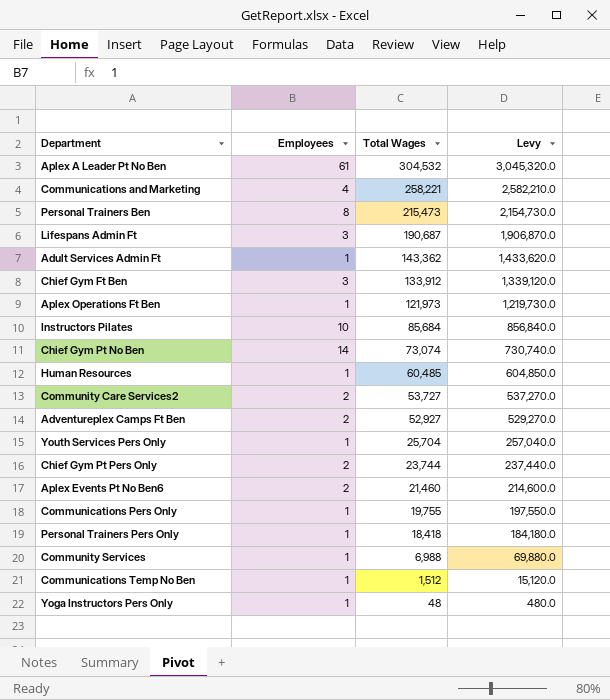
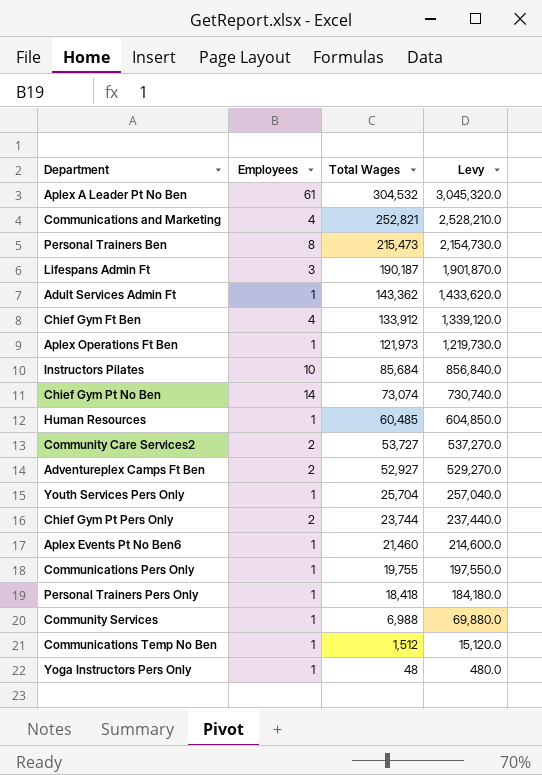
Communications and Marketing | Total Wages: 258,221 -> 252,821
Communications and Marketing | Levy: 2,582,210.0 -> 2,528,210.0
Lifespans Admin Ft | Total Wages: 190,687 -> 190,187
Lifespans Admin Ft | Levy: 1,906,870.0 -> 1,901,870.0
Chief Gym Ft Ben | Employees: 3 -> 4
Aplex Events Pt No Ben6 | Employees: 2 -> 1

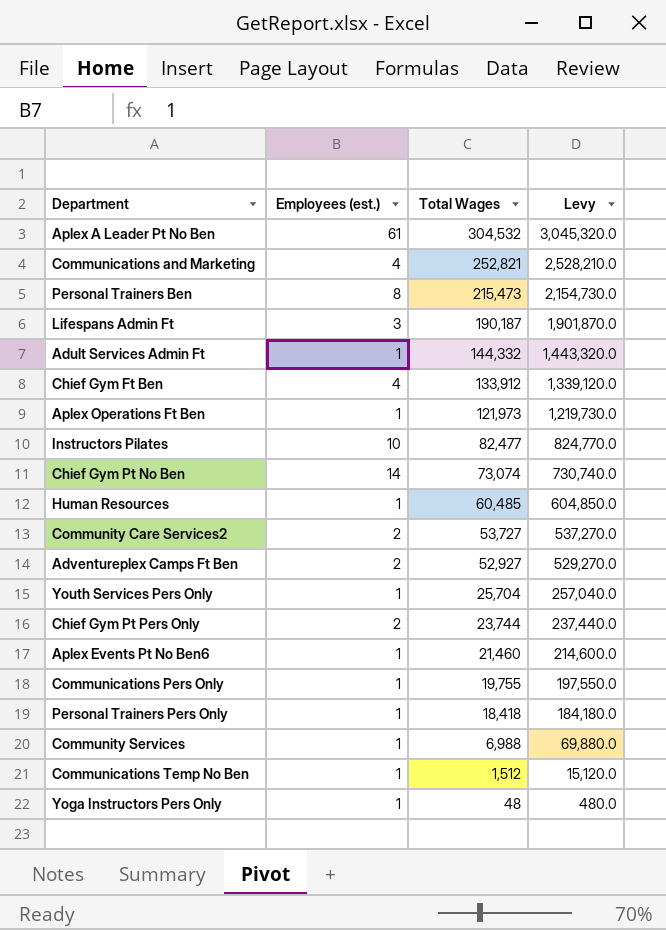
column name: Employees -> Employees (est.)
Adult Services Admin Ft | Total Wages: 143,362 -> 144,332
Adult Services Admin Ft | Levy: 1,433,620.0 -> 1,443,320.0
Instructors Pilates | Total Wages: 85,684 -> 82,477
Instructors Pilates | Levy: 856,840.0 -> 824,770.0

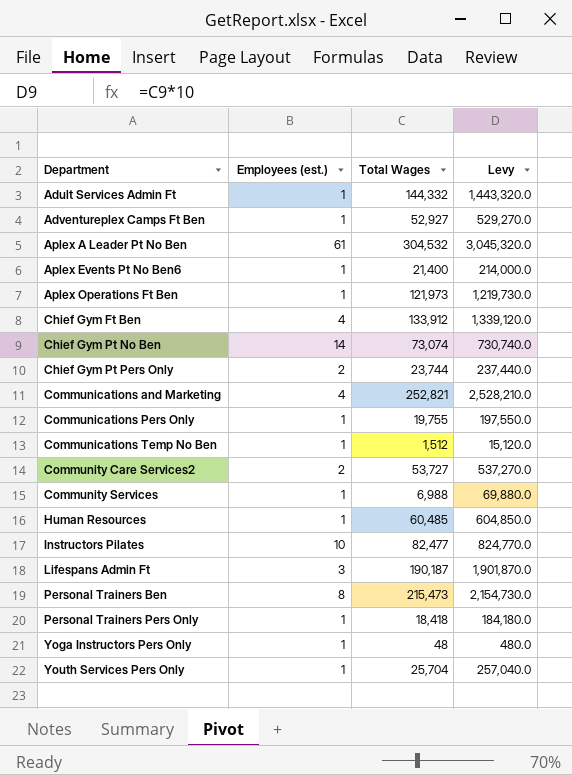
row order: Total Wages descending -> Department ascending
Adventureplex Camps Ft Ben | Employees (est.): 2 -> 1
Aplex Events Pt No Ben6 | Total Wages: 21,460 -> 21,400
Aplex Events Pt No Ben6 | Levy: 214,600.0 -> 214,000.0

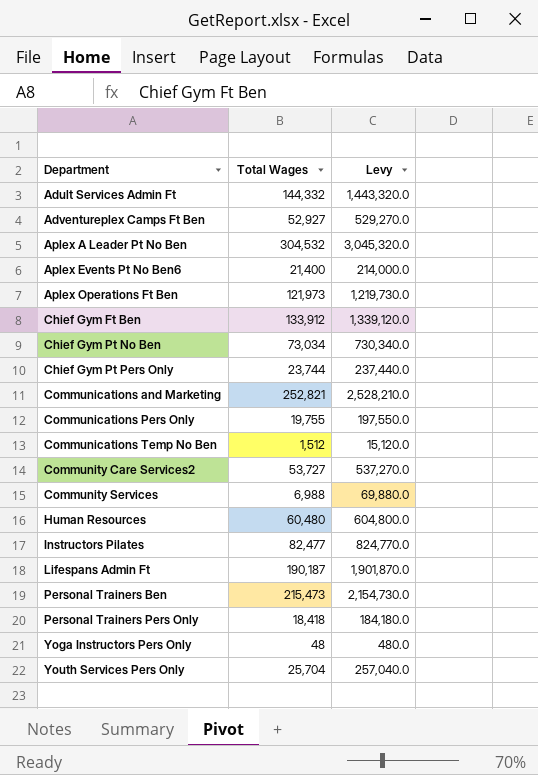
column Employees (est.) | position: 2 -> none
Chief Gym Pt No Ben | Total Wages: 73,074 -> 73,034
Chief Gym Pt No Ben | Levy: 730,740.0 -> 730,340.0
Human Resources | Total Wages: 60,485 -> 60,480
Human Resources | Levy: 604,850.0 -> 604,800.0

